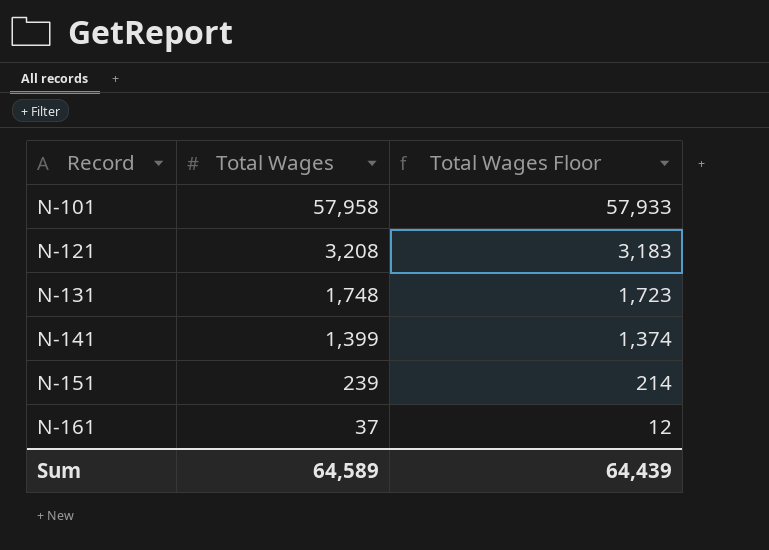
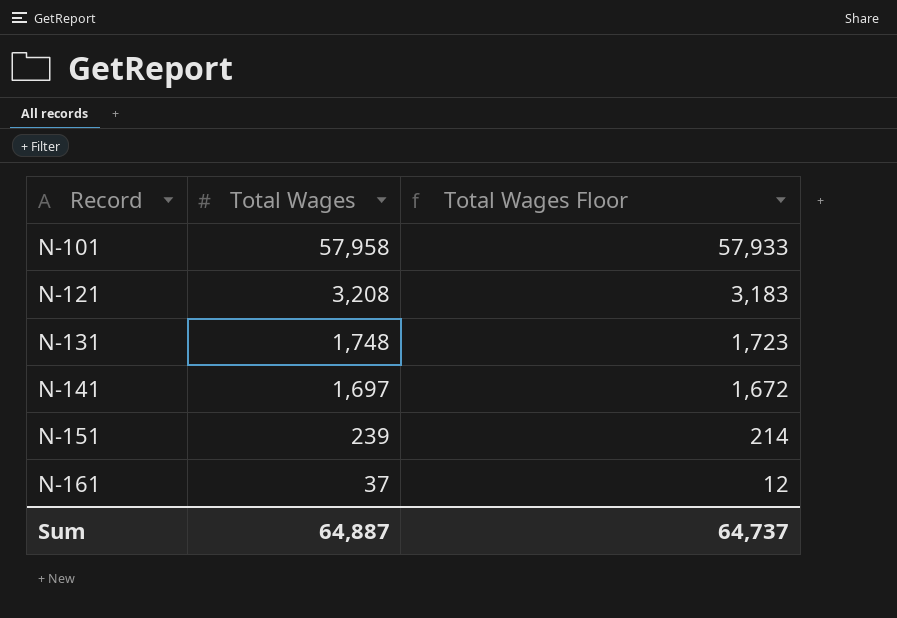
N-141 | Total Wages: 1,399 -> 1,697
N-141 | Total Wages Floor: 1,374 -> 1,672
Sum | Total Wages: 64,589 -> 64,887
Sum | Total Wages Floor: 64,439 -> 64,737

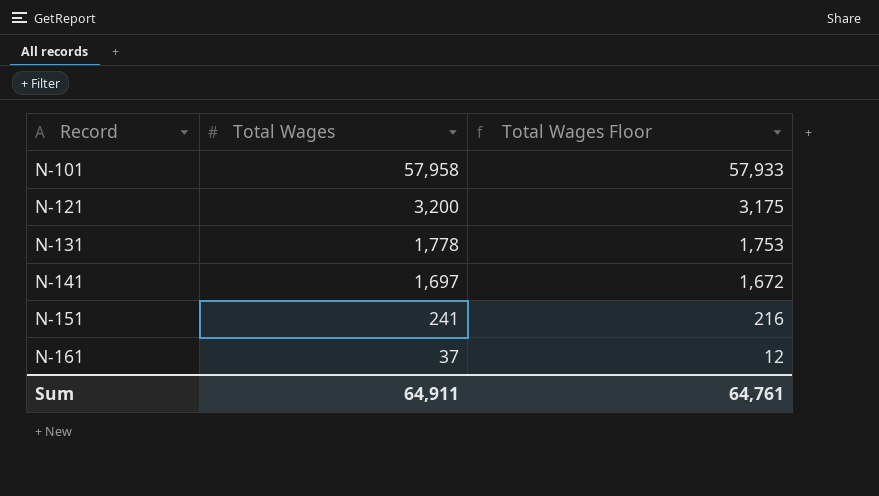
N-121 | Total Wages: 3,208 -> 3,200
N-121 | Total Wages Floor: 3,183 -> 3,175
N-131 | Total Wages: 1,748 -> 1,778
N-131 | Total Wages Floor: 1,723 -> 1,753
N-151 | Total Wages: 239 -> 241
N-151 | Total Wages Floor: 214 -> 216
Sum | Total Wages: 64,887 -> 64,911
Sum | Total Wages Floor: 64,737 -> 64,761

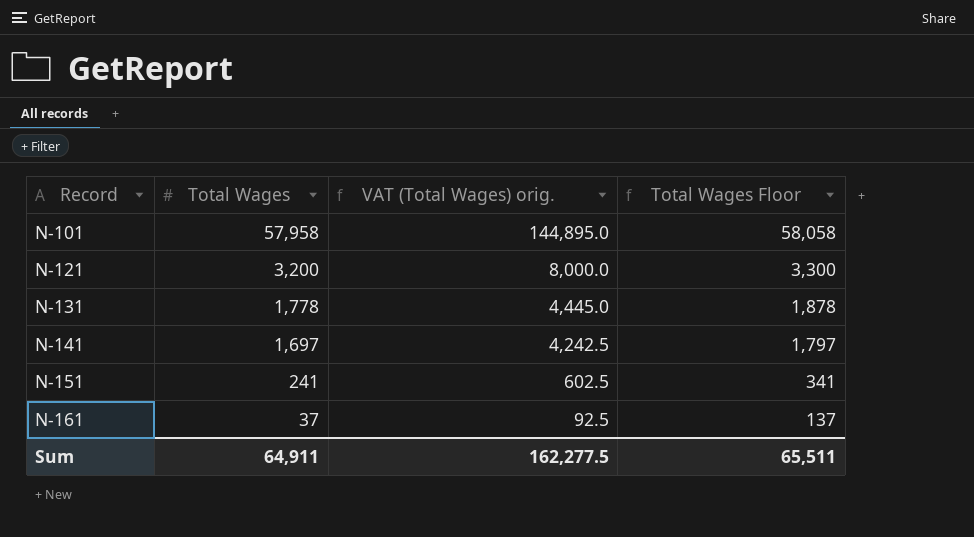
column VAT (Total Wages) orig. | formula: none -> [Total Wages] * 2.5
column Total Wages Floor | formula: [Total Wages] - 25 -> [Total Wages] + 100
Sum | Total Wages Floor: 64,761 -> 65,511

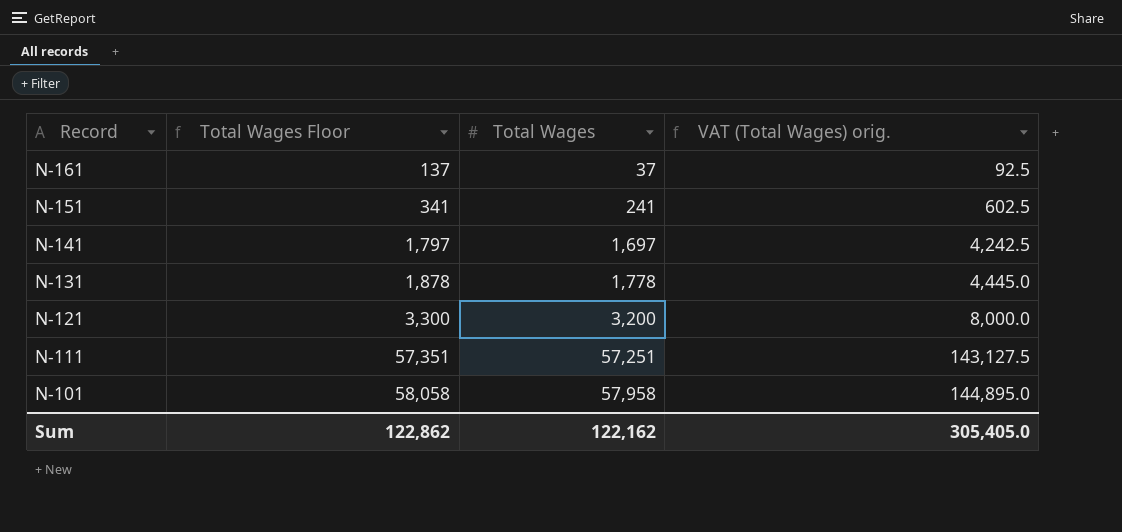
row order: Record ascending -> Record descending
column Total Wages Floor | position: 4 -> 2
row N-111: none -> 57,351 | 57,251 | 143,127.5
Sum | Total Wages Floor: 65,511 -> 122,862
Sum | Total Wages: 64,911 -> 122,162
Sum | VAT (Total Wages) orig.: 162,277.5 -> 305,405.0

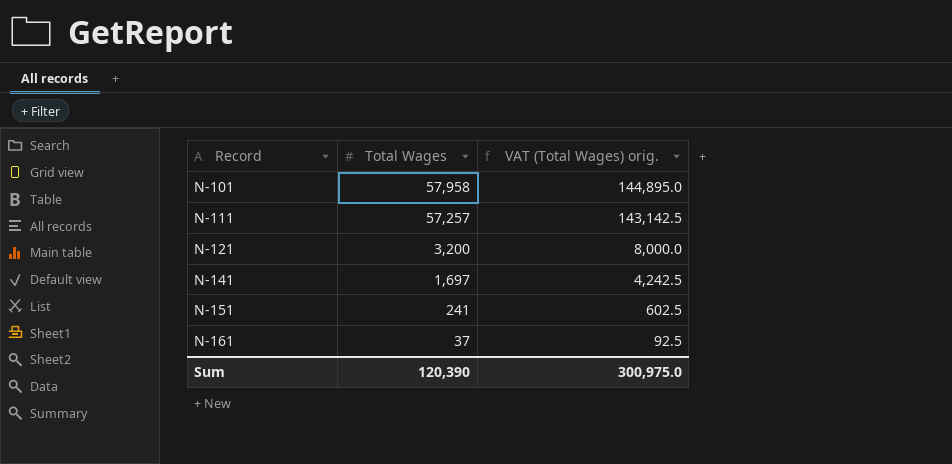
row order: Record descending -> Record ascending
column Total Wages Floor | formula: [Total Wages] + 100 -> none
row N-131: 1,878 | 1,778 | 4,445.0 -> none
N-111 | Total Wages: 57,251 -> 57,257
N-111 | VAT (Total Wages) orig.: 143,127.5 -> 143,142.5
Sum | Total Wages: 122,162 -> 120,390
Sum | VAT (Total Wages) orig.: 305,405.0 -> 300,975.0

